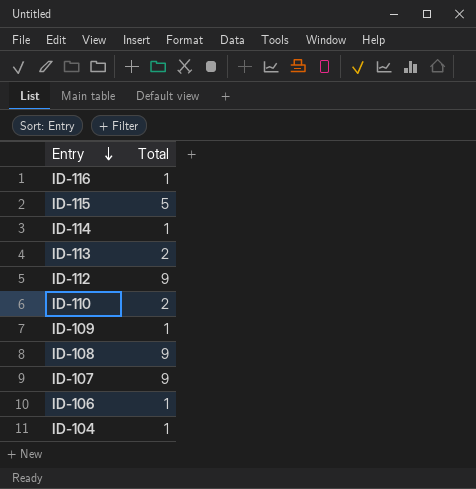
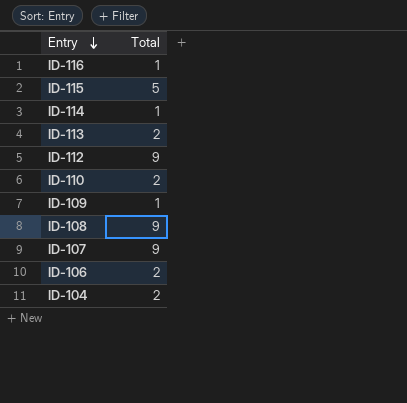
ID-106 | Total: 1 -> 2
ID-104 | Total: 1 -> 2

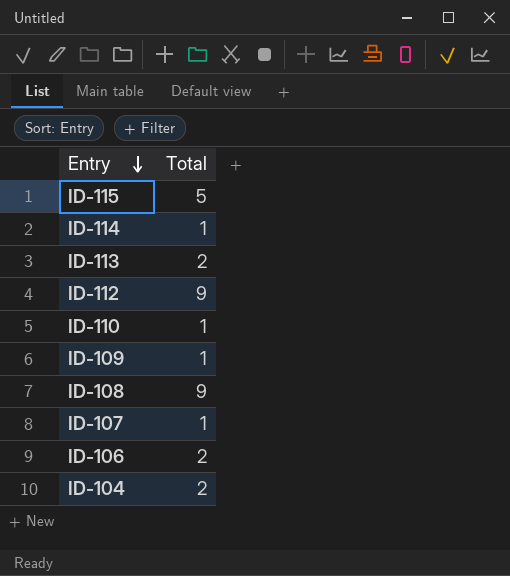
row ID-116: 1 -> none
ID-110 | Total: 2 -> 1
ID-107 | Total: 9 -> 1

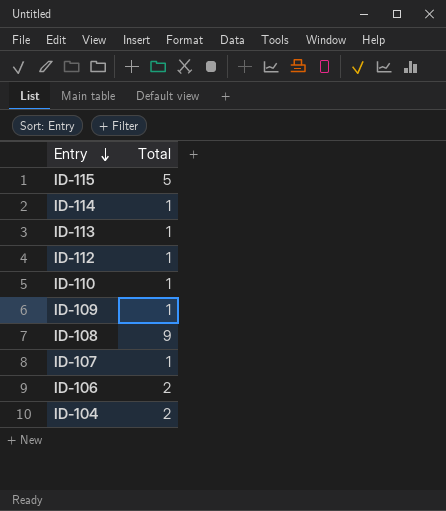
ID-113 | Total: 2 -> 1
ID-112 | Total: 9 -> 1

